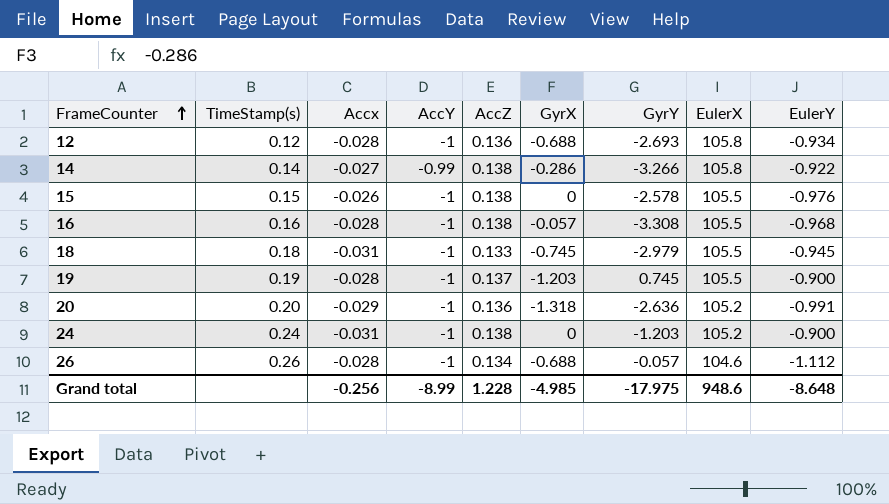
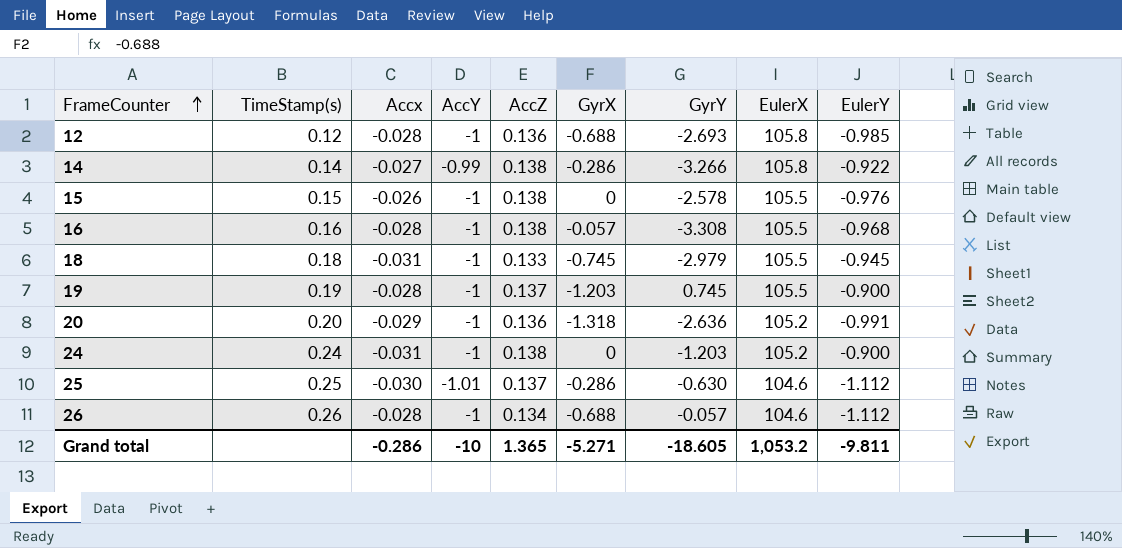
12 | EulerY: -0.934 -> -0.985
row 25: none -> 0.25 | -0.030 | -1.01 | 0.137 | -0.286 | -0.630 | 104.6 | -1.112
Grand total | Accx: -0.256 -> -0.286
Grand total | AccY: -8.99 -> -10
Grand total | AccZ: 1.228 -> 1.365
Grand total | GyrX: -4.985 -> -5.271
Grand total | GyrY: -17.975 -> -18.605
Grand total | EulerX: 948.6 -> 1,053.2
Grand total | EulerY: -8.648 -> -9.811

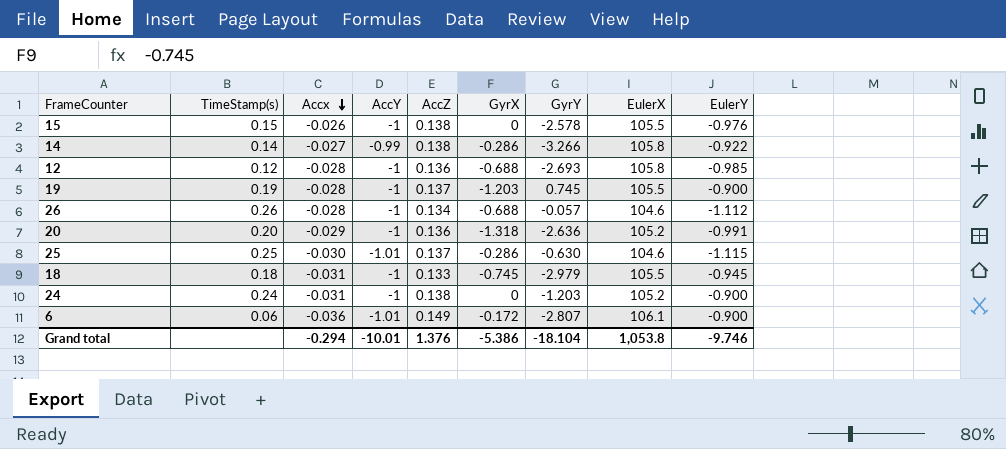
row order: FrameCounter ascending -> Accx descending
row 16: 0.16 | -0.028 | -1 | 0.138 | -0.057 | -3.308 | 105.5 | -0.968 -> none
25 | EulerY: -1.112 -> -1.115
row 6: none -> 0.06 | -0.036 | -1.01 | 0.149 | -0.172 | -2.807 | 106.1 | -0.900
Grand total | Accx: -0.286 -> -0.294
Grand total | AccY: -10 -> -10.01
Grand total | AccZ: 1.365 -> 1.376
Grand total | GyrX: -5.271 -> -5.386
Grand total | GyrY: -18.605 -> -18.104
Grand total | EulerX: 1,053.2 -> 1,053.8
Grand total | EulerY: -9.811 -> -9.746

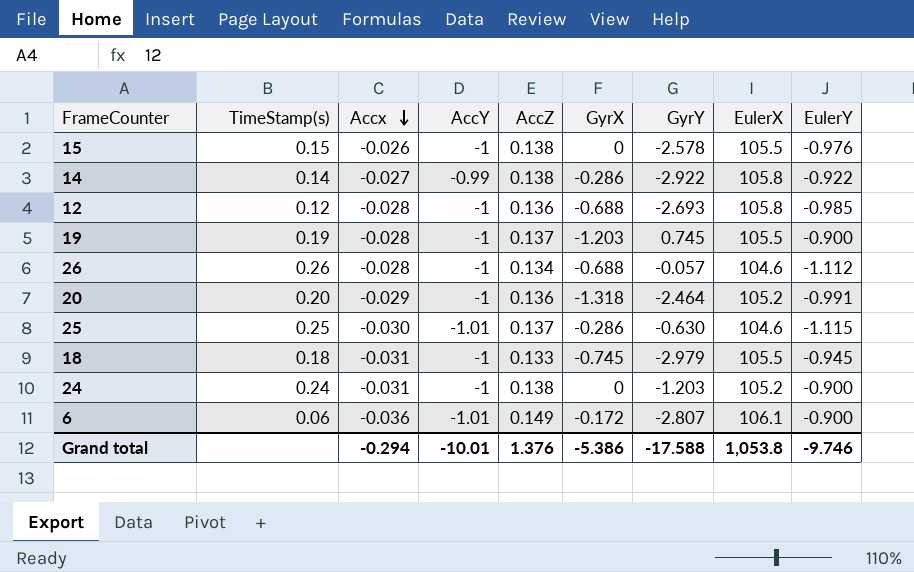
14 | GyrY: -3.266 -> -2.922
20 | GyrY: -2.636 -> -2.464
Grand total | GyrY: -18.104 -> -17.588

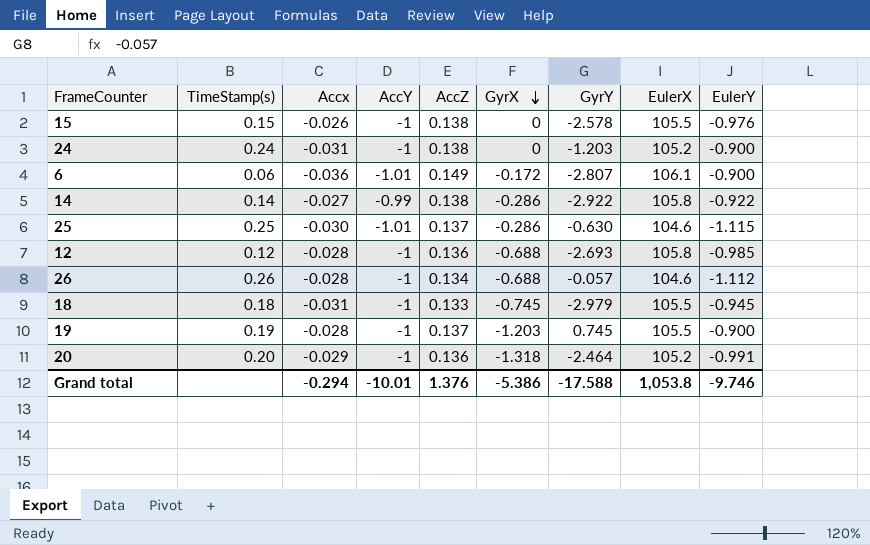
row order: Accx descending -> GyrX descending

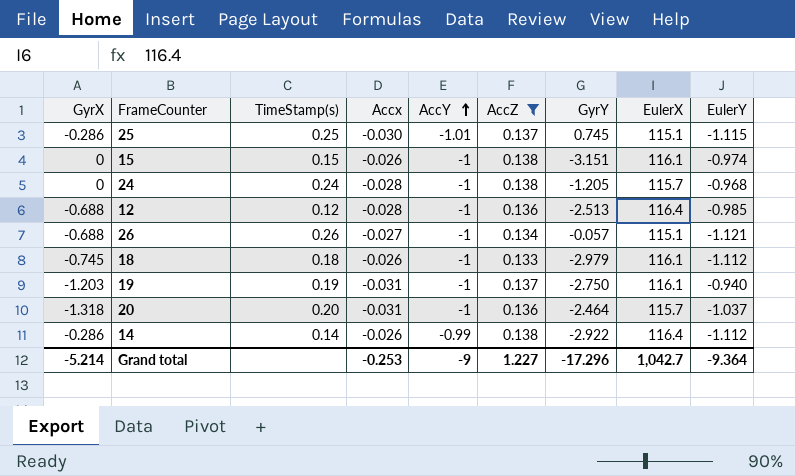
filter: none -> AccZ != 0.149
row order: GyrX descending -> AccY ascending
column GyrX | position: 6 -> 1
25 | GyrY: -0.630 -> 0.745
25 | EulerX: 104.6 -> 115.1
15 | GyrY: -2.578 -> -3.151
15 | EulerX: 105.5 -> 116.1
15 | EulerY: -0.976 -> -0.974
24 | Accx: -0.031 -> -0.028
24 | GyrY: -1.203 -> -1.205
24 | EulerX: 105.2 -> 115.7
24 | EulerY: -0.900 -> -0.968
12 | GyrY: -2.693 -> -2.513
12 | EulerX: 105.8 -> 116.4
26 | Accx: -0.028 -> -0.027
26 | EulerX: 104.6 -> 115.1
26 | EulerY: -1.112 -> -1.121
18 | Accx: -0.031 -> -0.026
18 | EulerX: 105.5 -> 116.1
18 | EulerY: -0.945 -> -1.112
19 | Accx: -0.028 -> -0.031
19 | GyrY: 0.745 -> -2.750
19 | EulerX: 105.5 -> 116.1
19 | EulerY: -0.900 -> -0.940
20 | Accx: -0.029 -> -0.031
20 | EulerX: 105.2 -> 115.7
20 | EulerY: -0.991 -> -1.037
14 | Accx: -0.027 -> -0.026
14 | EulerX: 105.8 -> 116.4
14 | EulerY: -0.922 -> -1.112
Grand total | GyrX: -5.386 -> -5.214
Grand total | Accx: -0.294 -> -0.253
Grand total | AccY: -10.01 -> -9
Grand total | AccZ: 1.376 -> 1.227
Grand total | GyrY: -17.588 -> -17.296
Grand total | EulerX: 1,053.8 -> 1,042.7
Grand total | EulerY: -9.746 -> -9.364

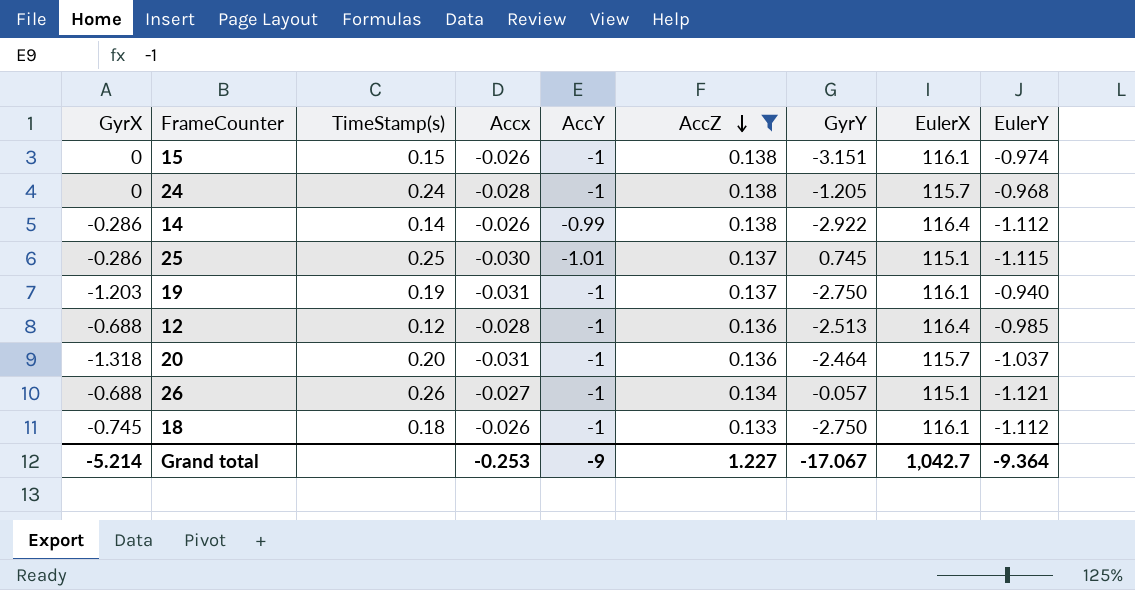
row order: AccY ascending -> AccZ descending
18 | GyrY: -2.979 -> -2.750
Grand total | GyrY: -17.296 -> -17.067

